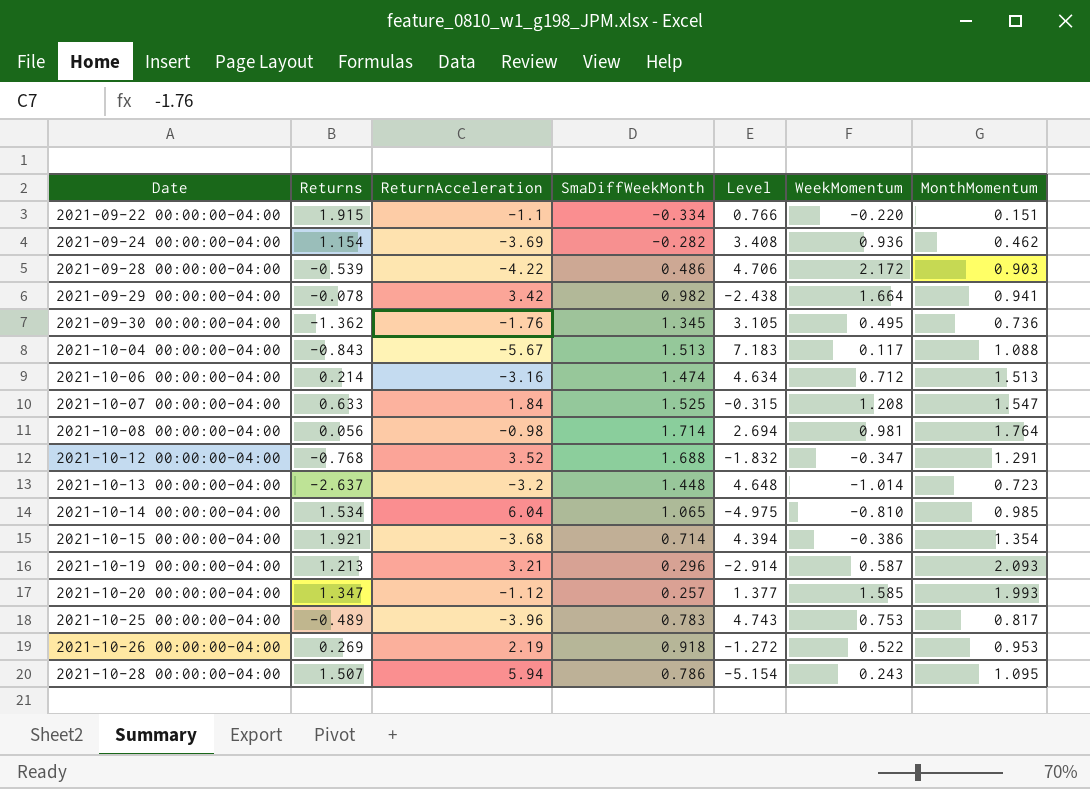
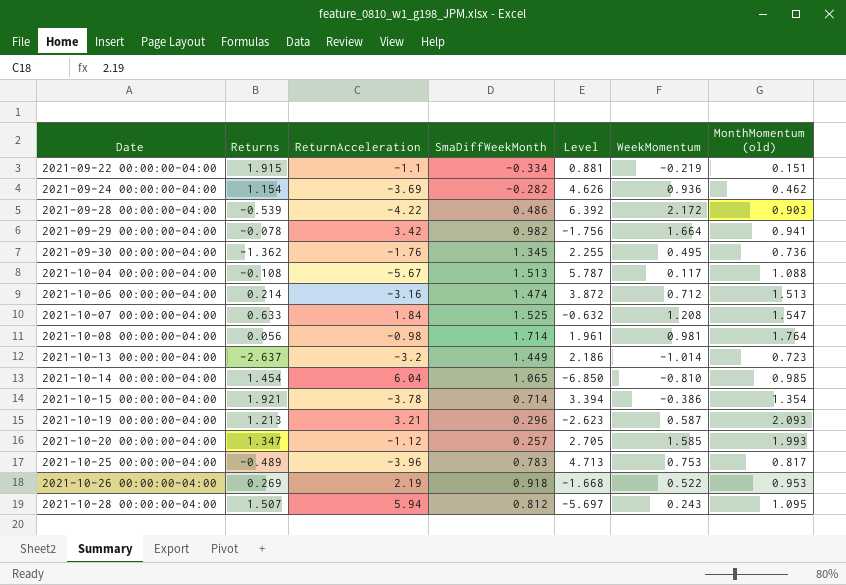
column Level | formula: [SmaDiffWeekMonth] - [ReturnAcceleration] -> [WeekMomentum] - [ReturnAcceleration]
column name: MonthMomentum -> MonthMomentum (old)
row 2021-10-12 00:00:00-04:00: -0.768 | 3.52 | 1.688 | -1.832 | -0.347 | 1.291 -> none
2021-09-22 00:00:00-04:00 | WeekMomentum: -0.220 -> -0.219
2021-10-04 00:00:00-04:00 | Returns: -0.843 -> -0.108
2021-10-13 00:00:00-04:00 | SmaDiffWeekMonth: 1.448 -> 1.449
2021-10-14 00:00:00-04:00 | Returns: 1.534 -> 1.454
2021-10-15 00:00:00-04:00 | ReturnAcceleration: -3.68 -> -3.78
2021-10-28 00:00:00-04:00 | SmaDiffWeekMonth: 0.786 -> 0.812

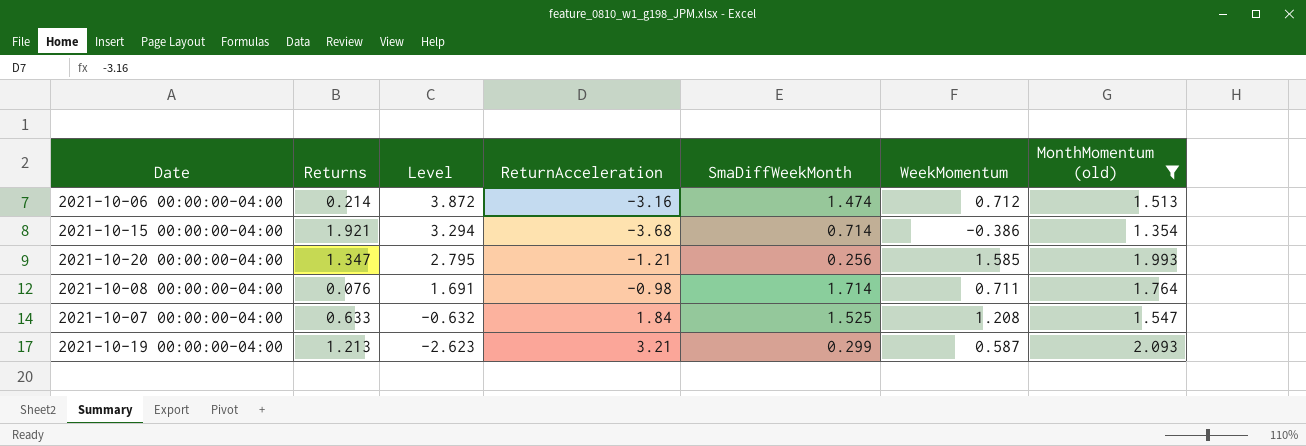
filter: none -> MonthMomentum (old) >= 1.354
row order: Date ascending -> Level descending
column Level | position: 5 -> 3
2021-10-15 00:00:00-04:00 | Level: 3.394 -> 3.294
2021-10-15 00:00:00-04:00 | ReturnAcceleration: -3.78 -> -3.68
2021-10-20 00:00:00-04:00 | Level: 2.705 -> 2.795
2021-10-20 00:00:00-04:00 | ReturnAcceleration: -1.12 -> -1.21
2021-10-20 00:00:00-04:00 | SmaDiffWeekMonth: 0.257 -> 0.256
2021-10-08 00:00:00-04:00 | Returns: 0.056 -> 0.076
2021-10-08 00:00:00-04:00 | Level: 1.961 -> 1.691
2021-10-08 00:00:00-04:00 | WeekMomentum: 0.981 -> 0.711
2021-10-19 00:00:00-04:00 | SmaDiffWeekMonth: 0.296 -> 0.299

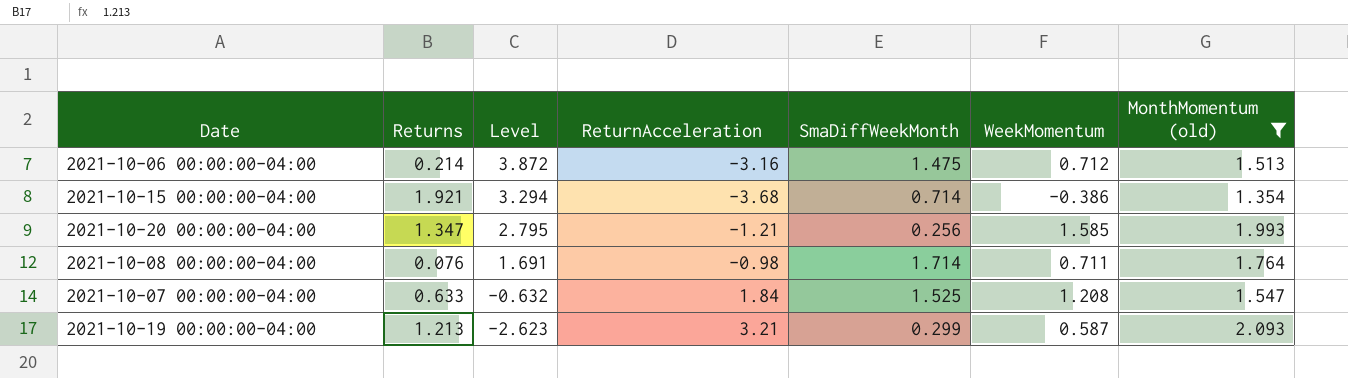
2021-10-06 00:00:00-04:00 | SmaDiffWeekMonth: 1.474 -> 1.475

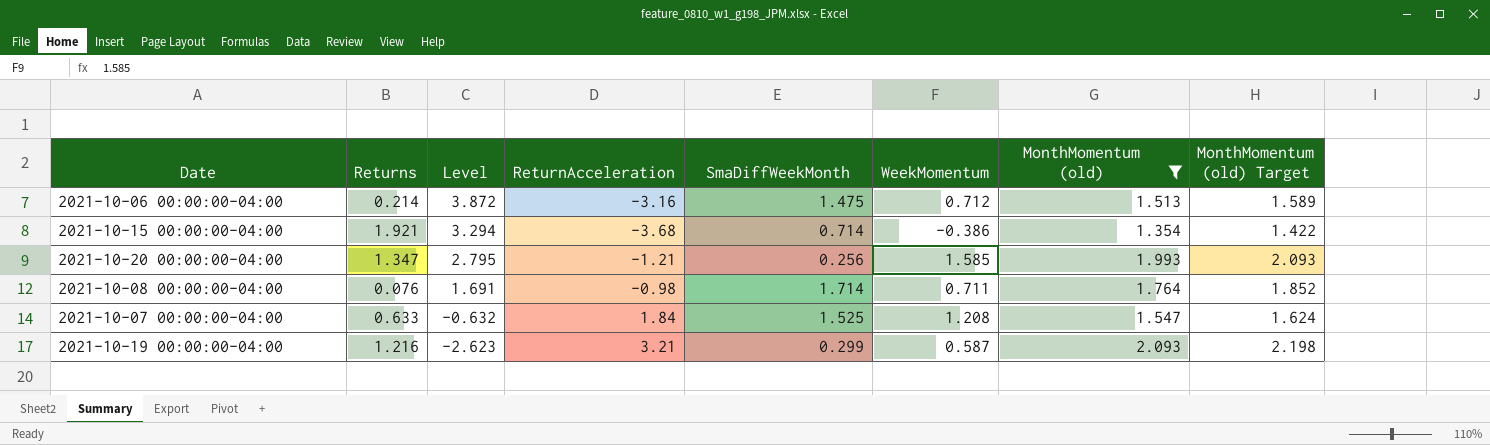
column MonthMomentum (old) Target | formula: none -> [MonthMomentum (old)] * 1.05
2021-10-19 00:00:00-04:00 | Returns: 1.213 -> 1.216

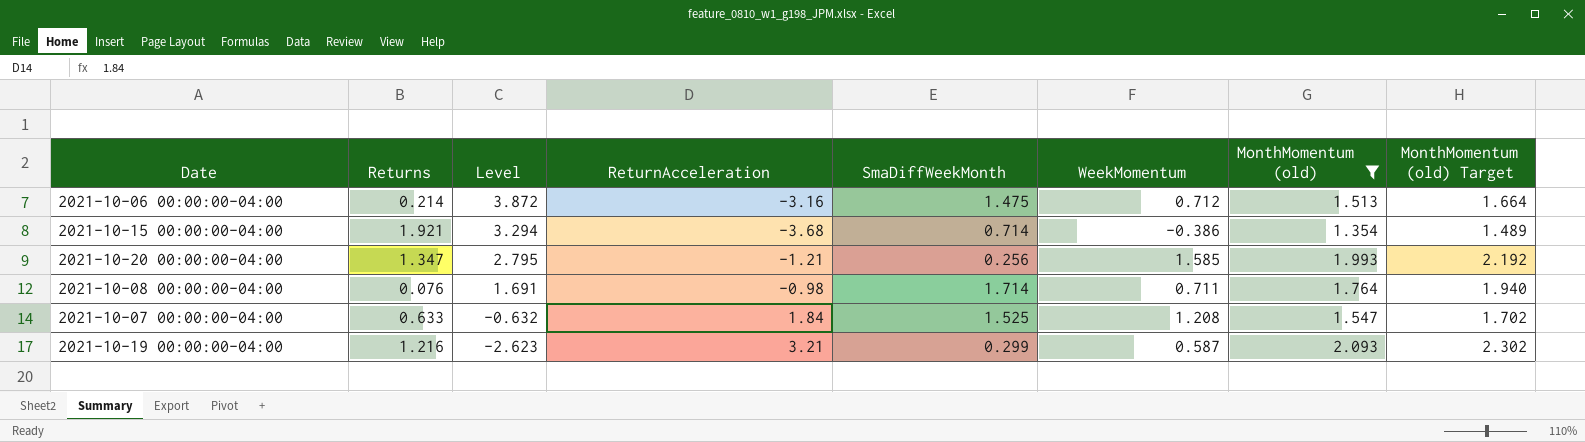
column MonthMomentum (old) Target | formula: [MonthMomentum (old)] * 1.05 -> [MonthMomentum (old)] * 1.1

